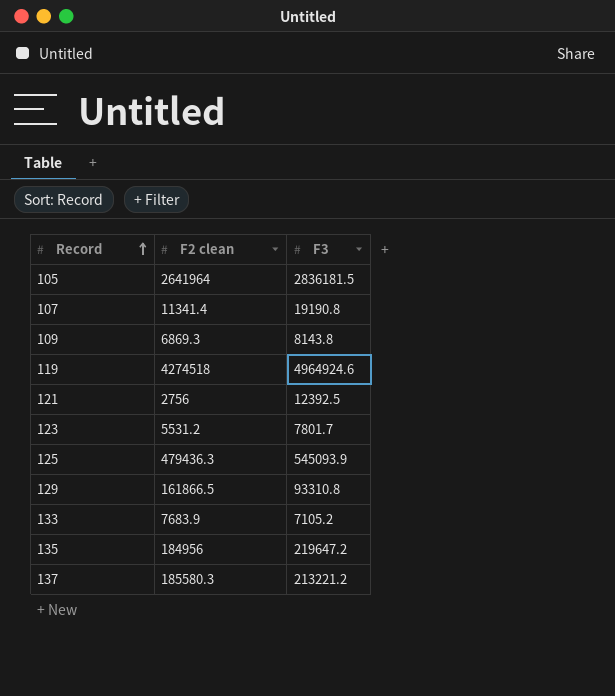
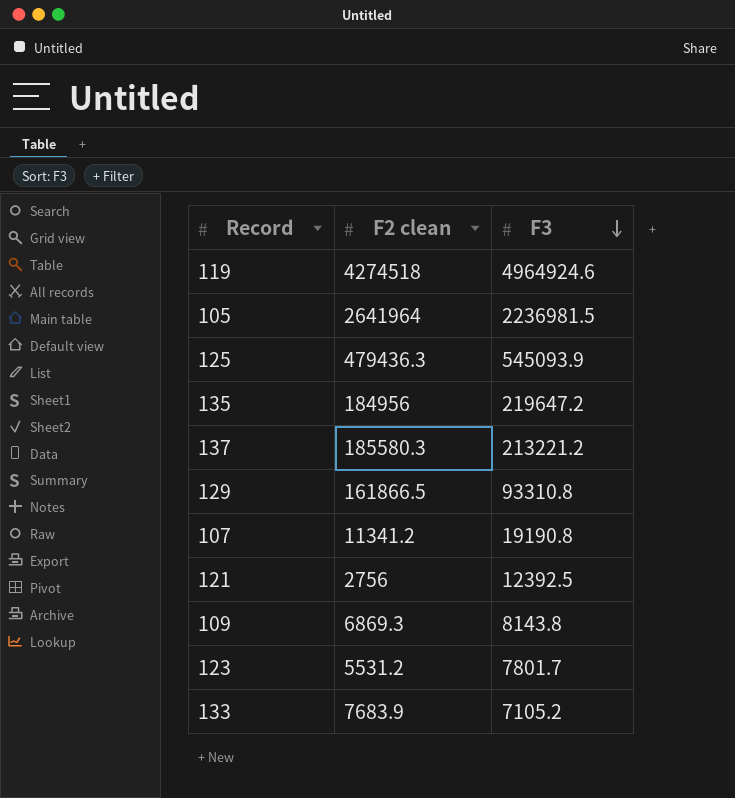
row order: Record ascending -> F3 descending
105 | F3: 2836181.5 -> 2236981.5
107 | F2 clean: 11341.4 -> 11341.2

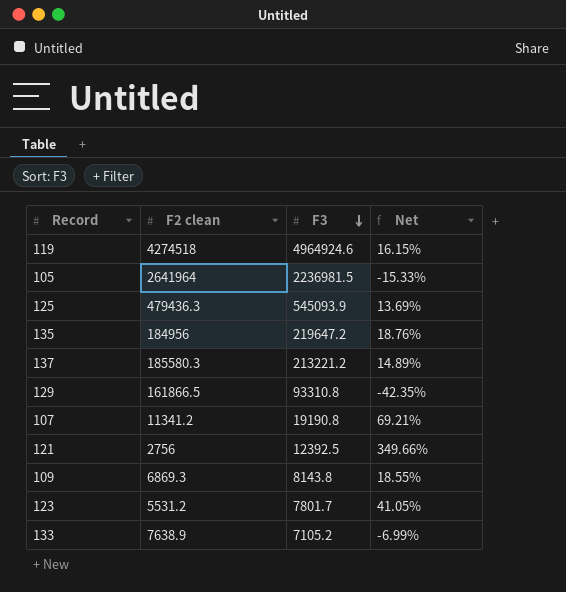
column Net | formula: none -> ([F3] - [F2 clean]) / [F2 clean]
133 | F2 clean: 7683.9 -> 7638.9

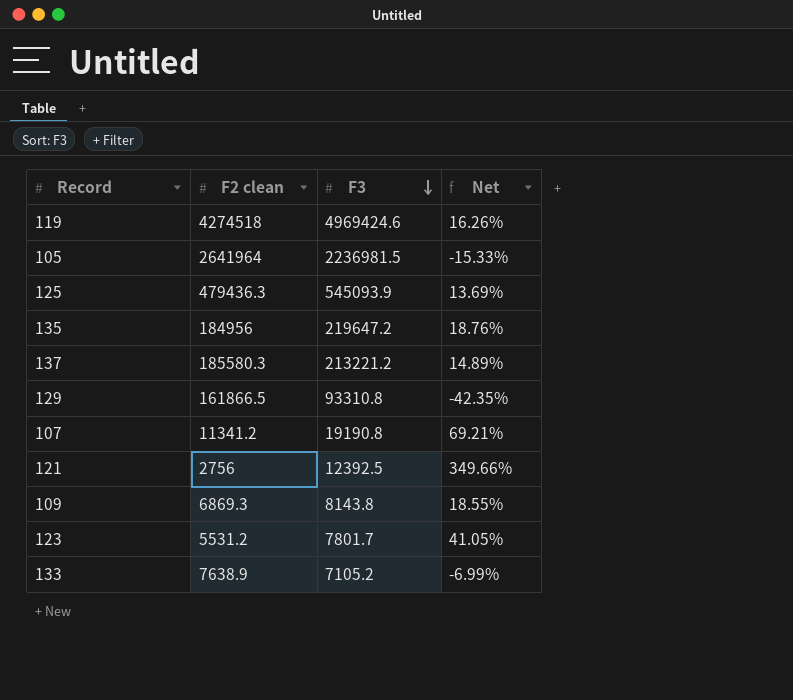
119 | F3: 4964924.6 -> 4969424.6
119 | Net: 16.15% -> 16.26%

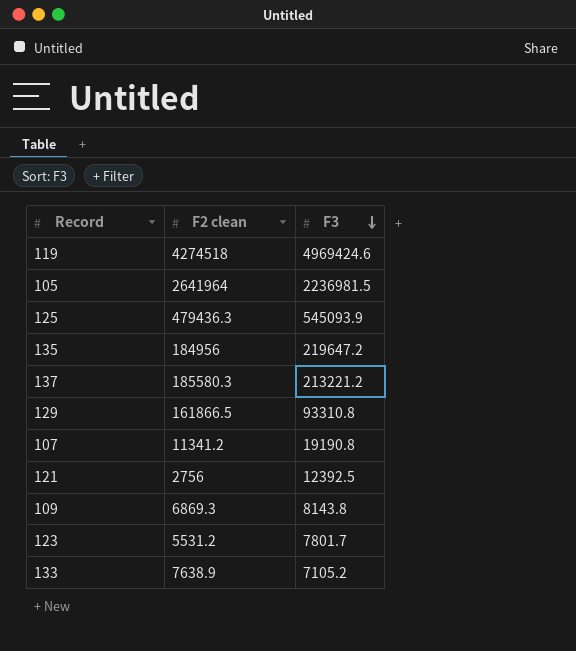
column Net | formula: ([F3] - [F2 clean]) / [F2 clean] -> none

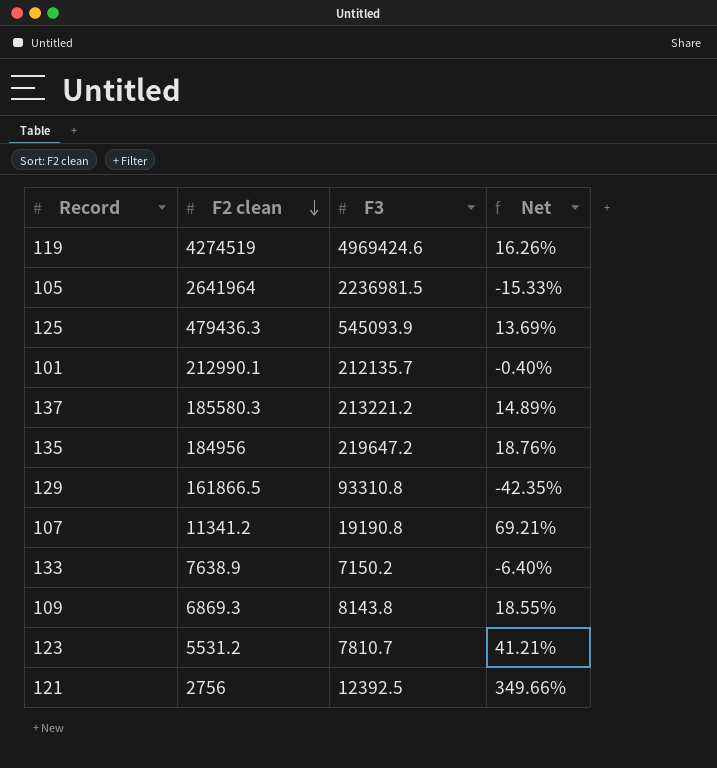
row order: F3 descending -> F2 clean descending
column Net | formula: none -> ([F3] - [F2 clean]) / [F2 clean]
119 | F2 clean: 4274518 -> 4274519
row 101: none -> 212990.1 | 212135.7 | -0.40%
133 | F3: 7105.2 -> 7150.2
123 | F3: 7801.7 -> 7810.7

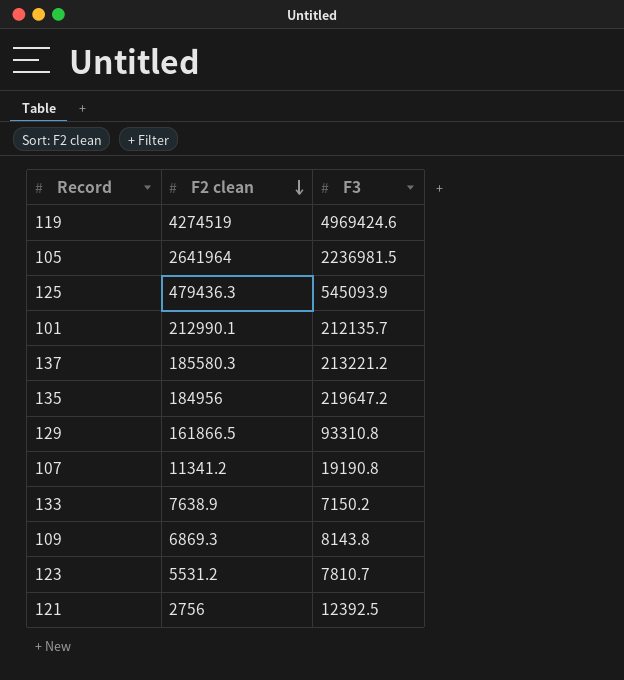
column Net | formula: ([F3] - [F2 clean]) / [F2 clean] -> none

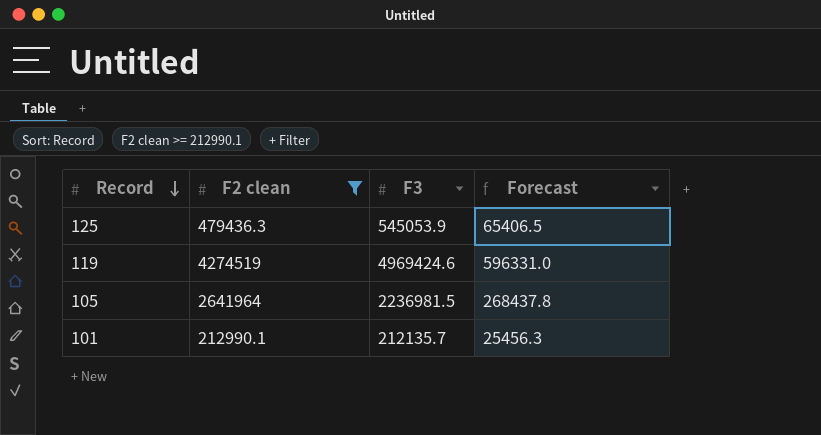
filter: none -> F2 clean >= 212990.1
row order: F2 clean descending -> Record descending
column Forecast | formula: none -> [F3] * 0.12
125 | F3: 545093.9 -> 545053.9

